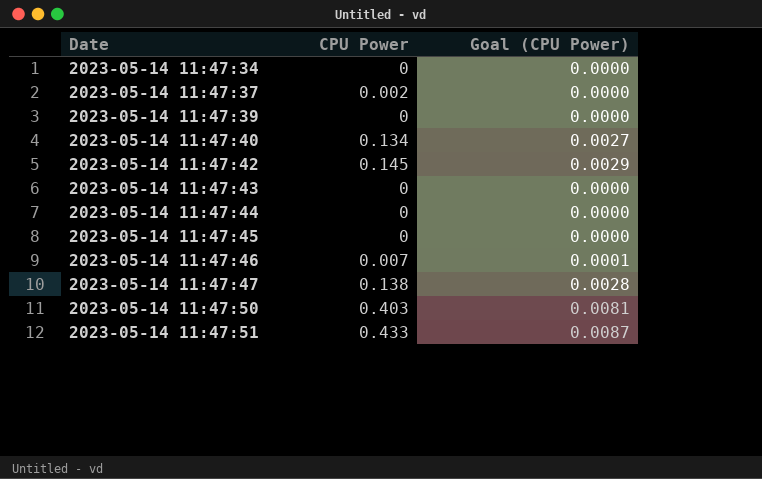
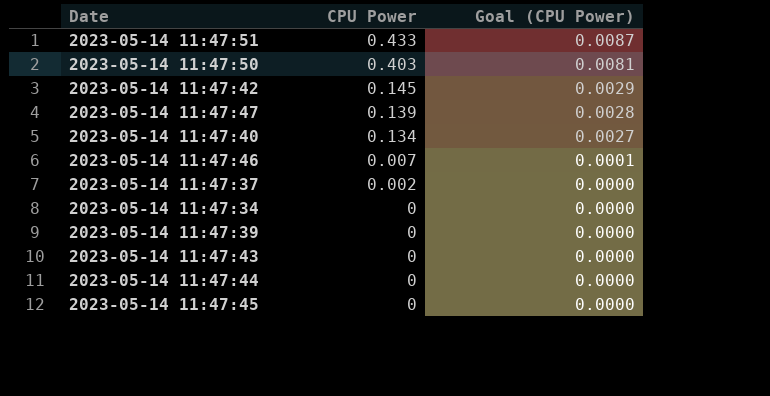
row order: Date ascending -> CPU Power descending
2023-05-14 11:47:47 | CPU Power: 0.138 -> 0.139

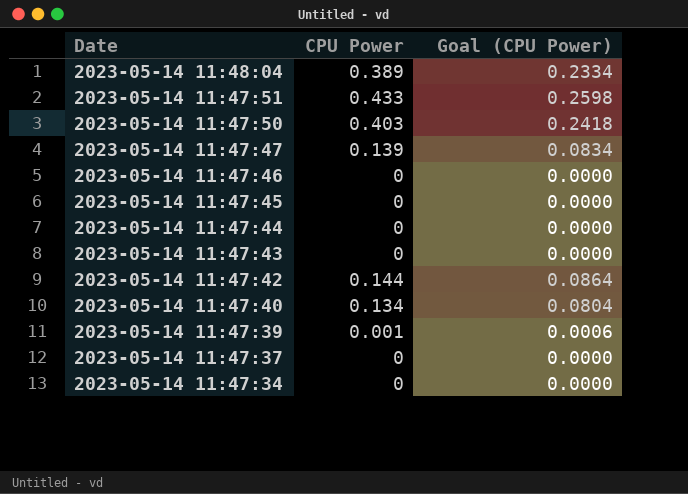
row order: CPU Power descending -> Date descending
column Goal (CPU Power) | formula: [CPU Power] * 0.02 -> [CPU Power] * 0.6
row 2023-05-14 11:48:04: none -> 0.389 | 0.2334
2023-05-14 11:47:46 | CPU Power: 0.007 -> 0
2023-05-14 11:47:42 | CPU Power: 0.145 -> 0.144
2023-05-14 11:47:39 | CPU Power: 0 -> 0.001
2023-05-14 11:47:37 | CPU Power: 0.002 -> 0

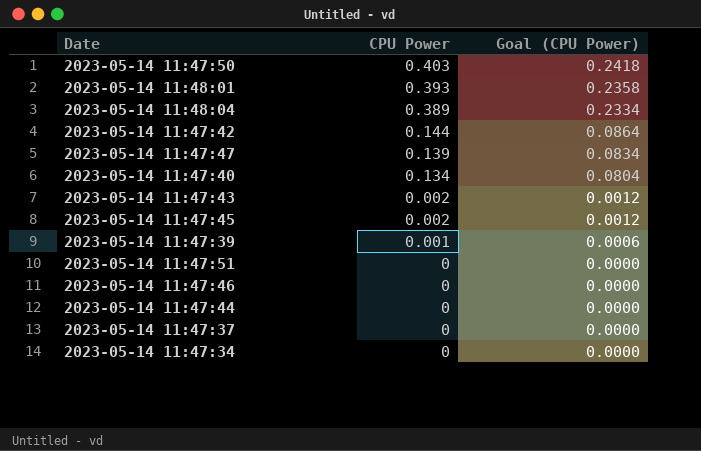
row order: Date descending -> CPU Power descending
row 2023-05-14 11:48:01: none -> 0.393 | 0.2358
2023-05-14 11:47:43 | CPU Power: 0 -> 0.002
2023-05-14 11:47:43 | Goal (CPU Power): 0.0000 -> 0.0012
2023-05-14 11:47:45 | CPU Power: 0 -> 0.002
2023-05-14 11:47:45 | Goal (CPU Power): 0.0000 -> 0.0012
2023-05-14 11:47:51 | CPU Power: 0.433 -> 0
2023-05-14 11:47:51 | Goal (CPU Power): 0.2598 -> 0.0000

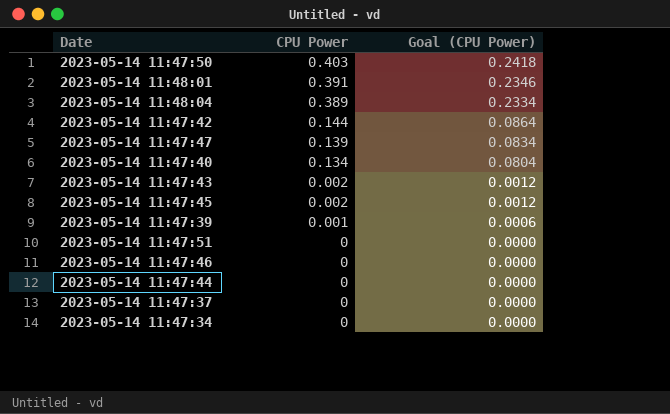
2023-05-14 11:48:01 | CPU Power: 0.393 -> 0.391
2023-05-14 11:48:01 | Goal (CPU Power): 0.2358 -> 0.2346

